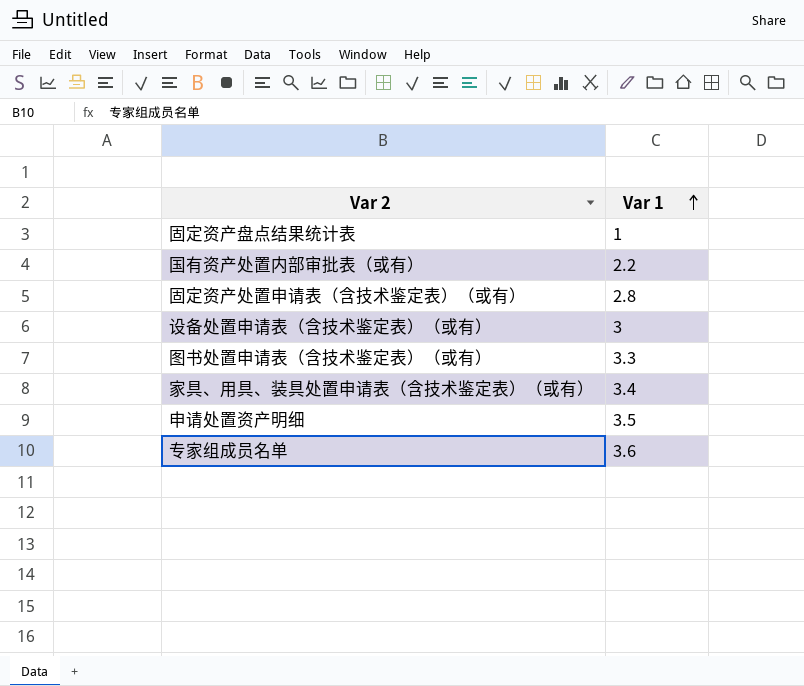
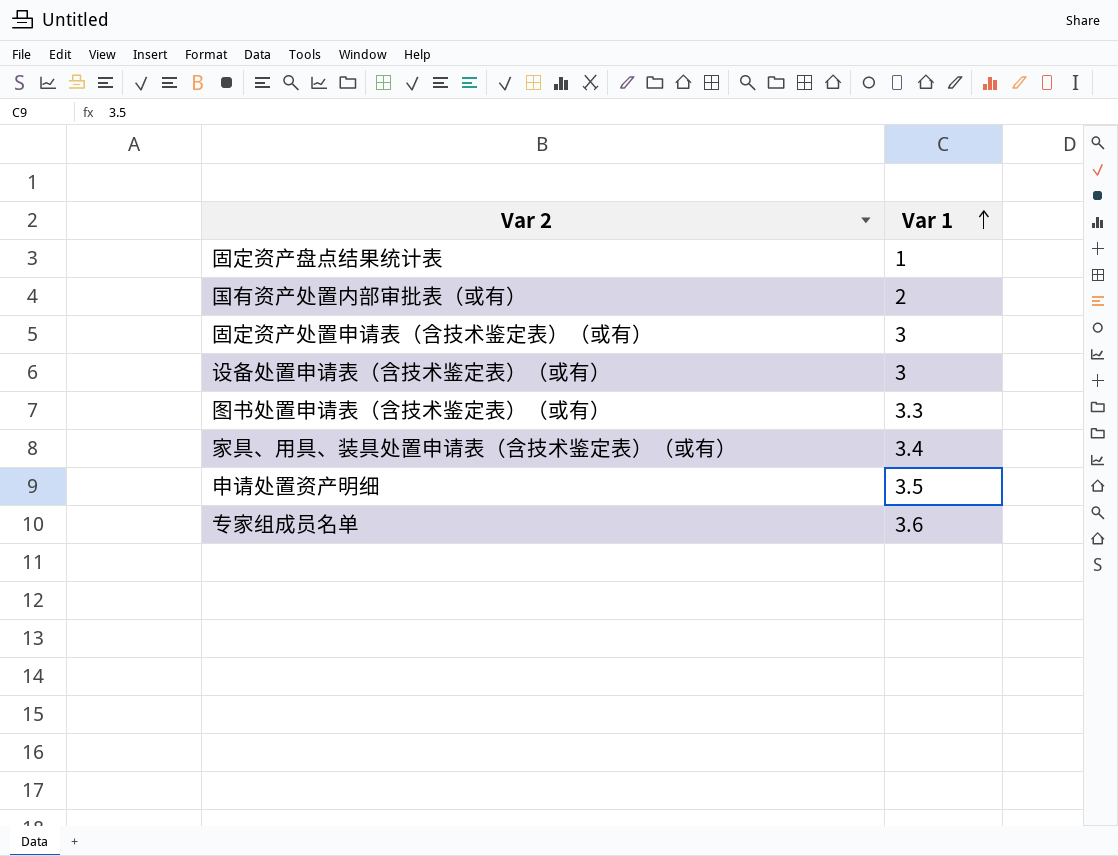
国有资产处置内部审批表（或有） | Var 1: 2.2 -> 2
固定资产处置申请表（含技术鉴定表）（或有） | Var 1: 2.8 -> 3

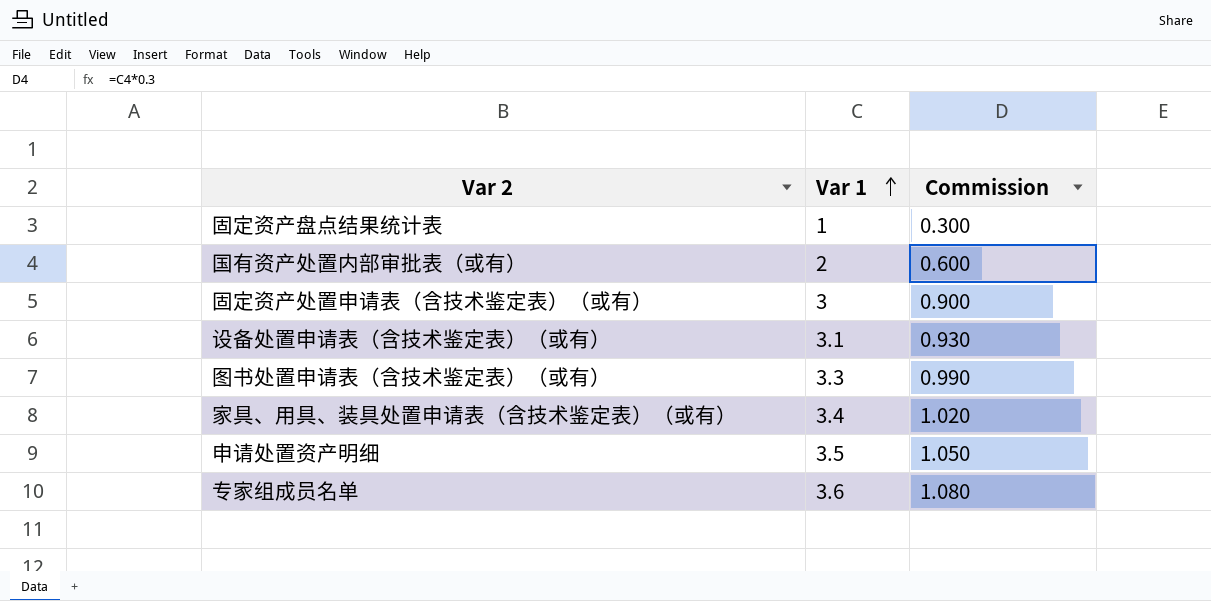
column Commission | formula: none -> [Var 1] * 0.3
设备处置申请表（含技术鉴定表）（或有） | Var 1: 3 -> 3.1

